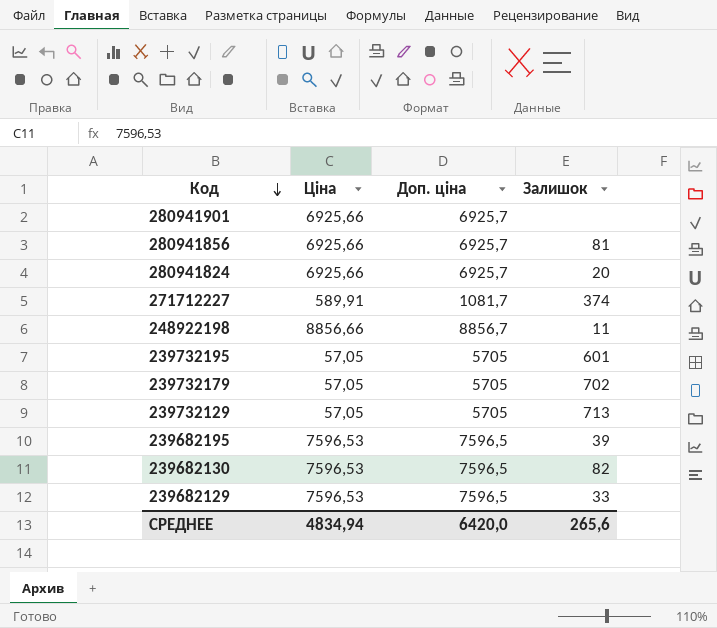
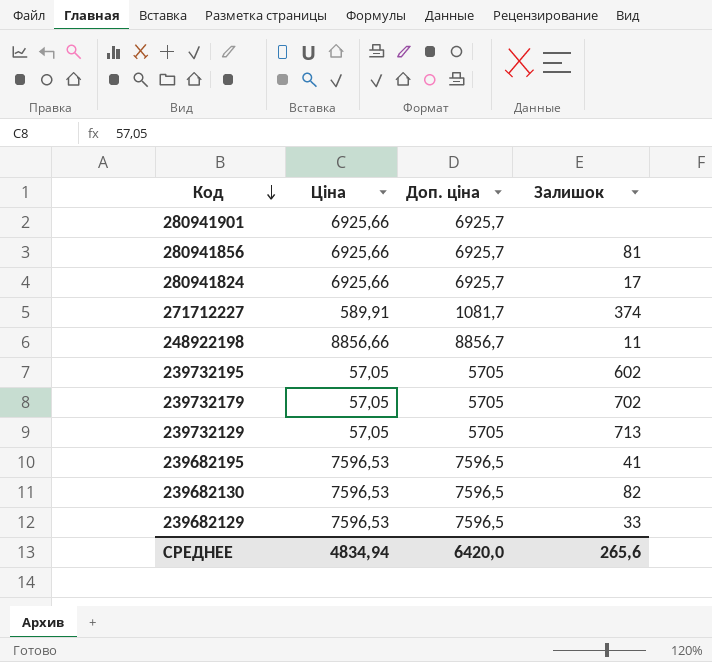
280941824 | Залишок: 20 -> 17
239732195 | Залишок: 601 -> 602
239682195 | Залишок: 39 -> 41

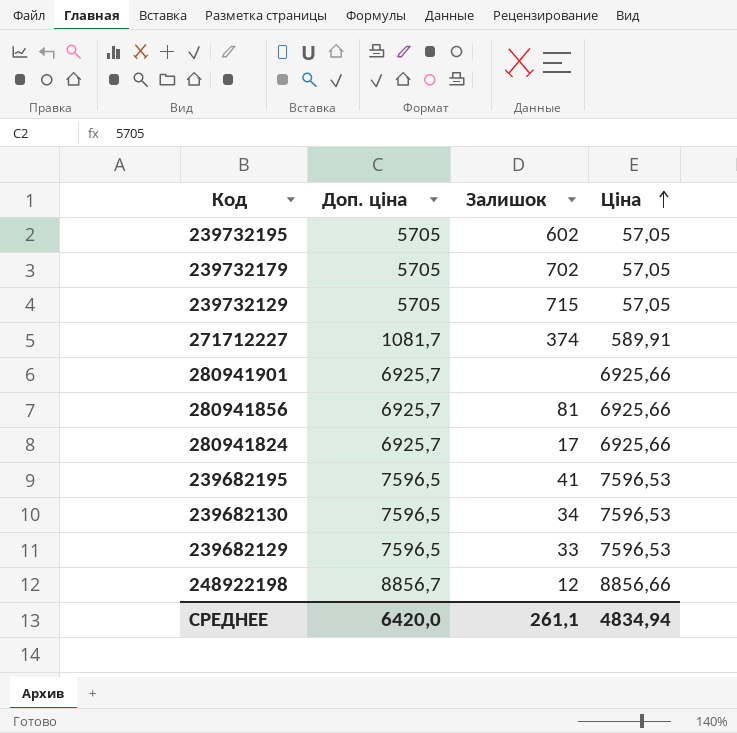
row order: Код descending -> Ціна ascending
column Ціна | position: 2 -> 4
239732129 | Залишок: 713 -> 715
239682130 | Залишок: 82 -> 34
248922198 | Залишок: 11 -> 12
СРЕДНЕЕ | Залишок: 265,6 -> 261,1

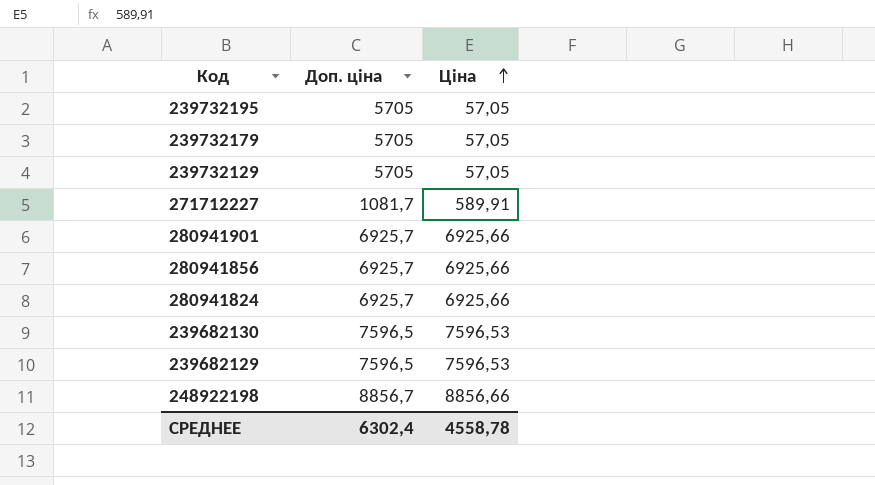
column Залишок | position: 3 -> none
row 239682195: 7596,5 | 41 | 7596,53 -> none
СРЕДНЕЕ | Доп. ціна: 6420,0 -> 6302,4
СРЕДНЕЕ | Ціна: 4834,94 -> 4558,78

